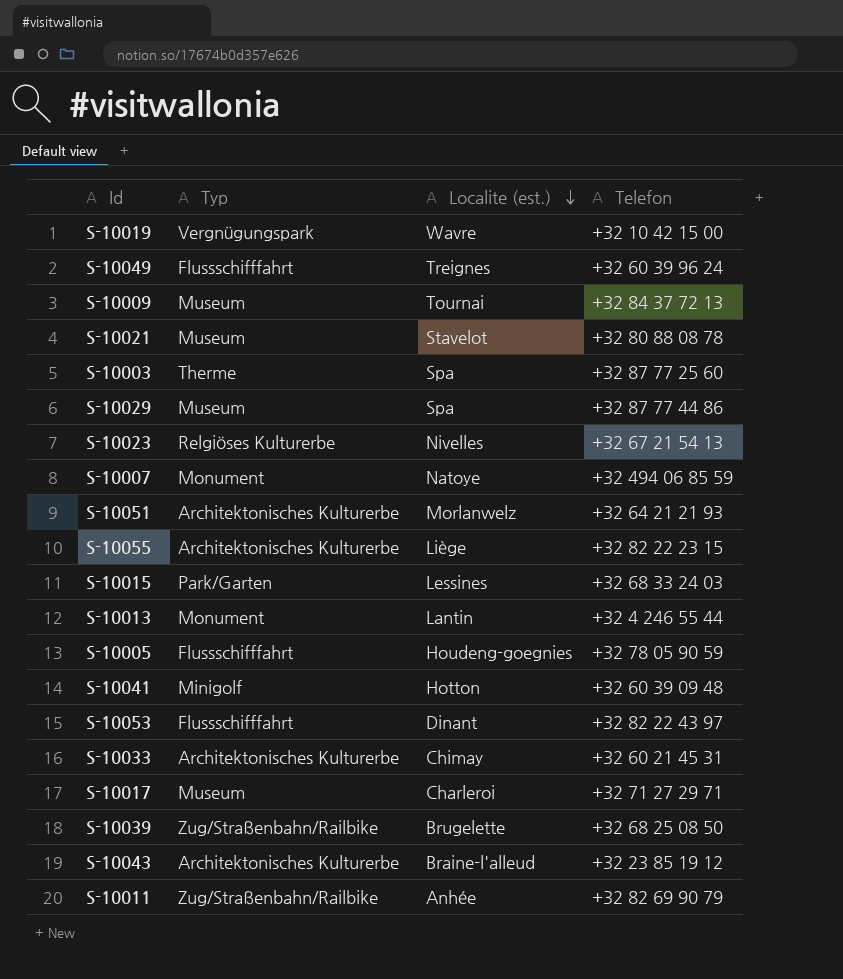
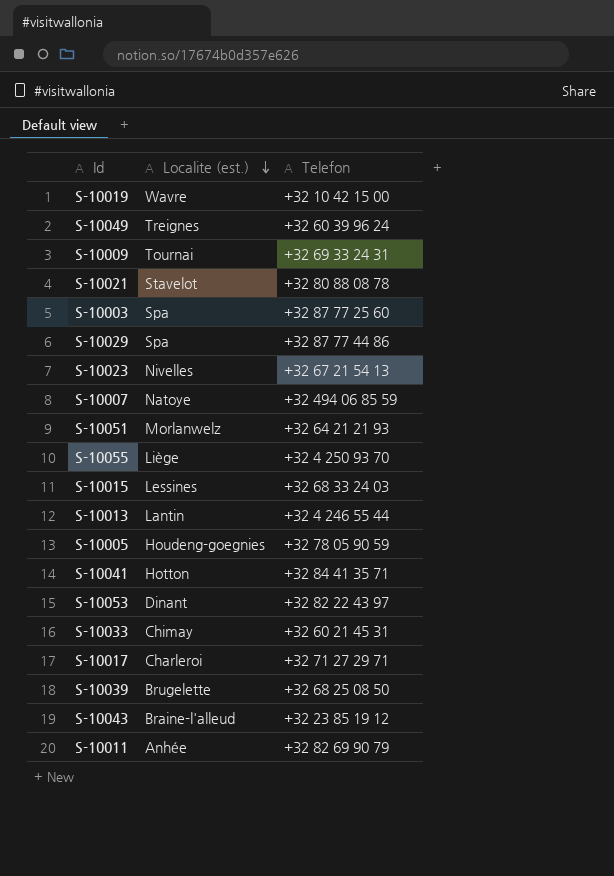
column Typ | position: 2 -> none
S-10009 | Telefon: +32 84 37 72 13 -> +32 69 33 24 31
S-10055 | Telefon: +32 82 22 23 15 -> +32 4 250 93 70
S-10041 | Telefon: +32 60 39 09 48 -> +32 84 41 35 71

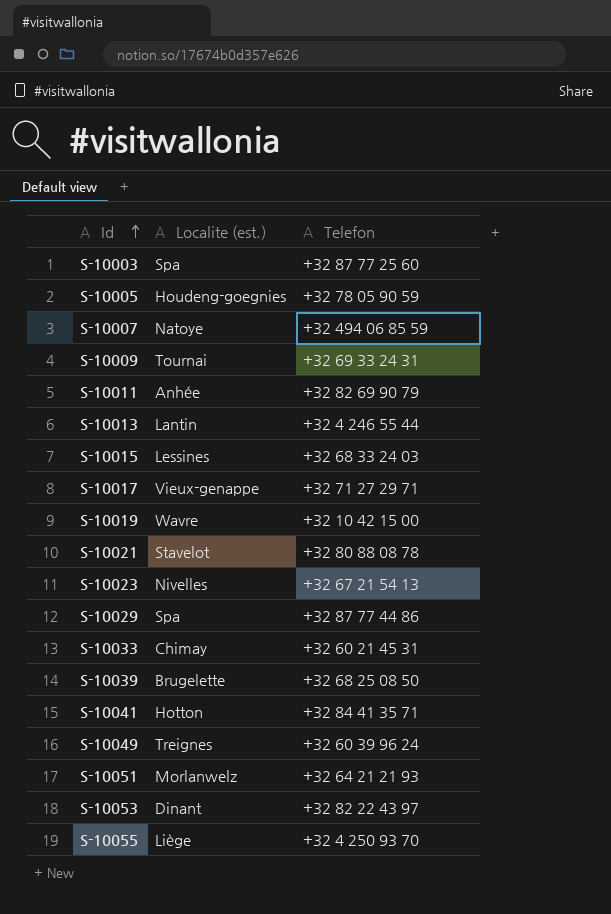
row order: Localite (est.) descending -> Id ascending
row S-10043: Braine-l'alleud | +32 23 85 19 12 -> none
S-10017 | Localite (est.): Charleroi -> Vieux-genappe

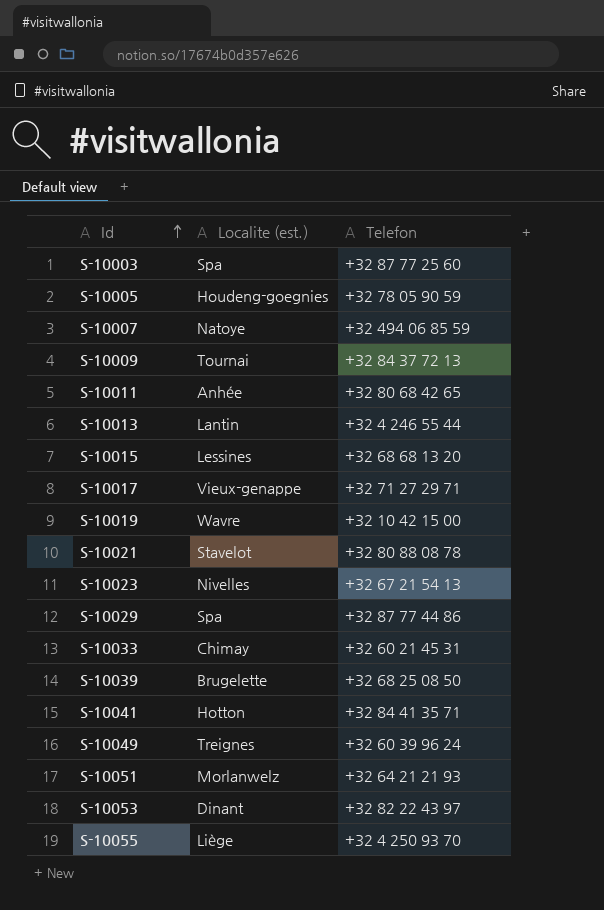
S-10009 | Telefon: +32 69 33 24 31 -> +32 84 37 72 13
S-10011 | Telefon: +32 82 69 90 79 -> +32 80 68 42 65
S-10015 | Telefon: +32 68 33 24 03 -> +32 68 68 13 20

